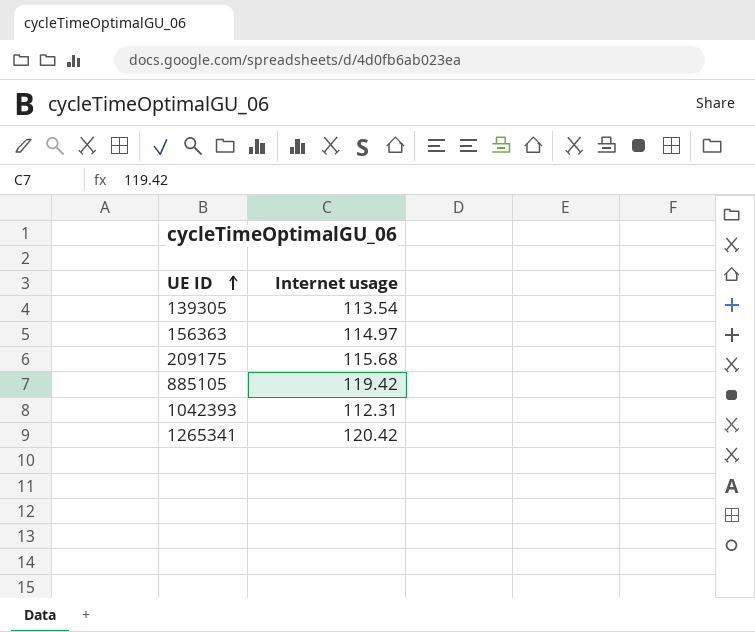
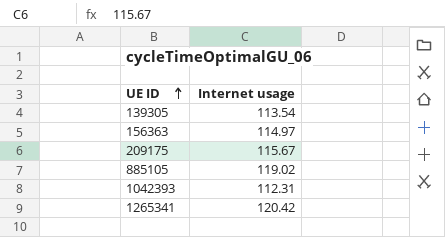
209175 | Internet usage: 115.68 -> 115.67
885105 | Internet usage: 119.42 -> 119.02

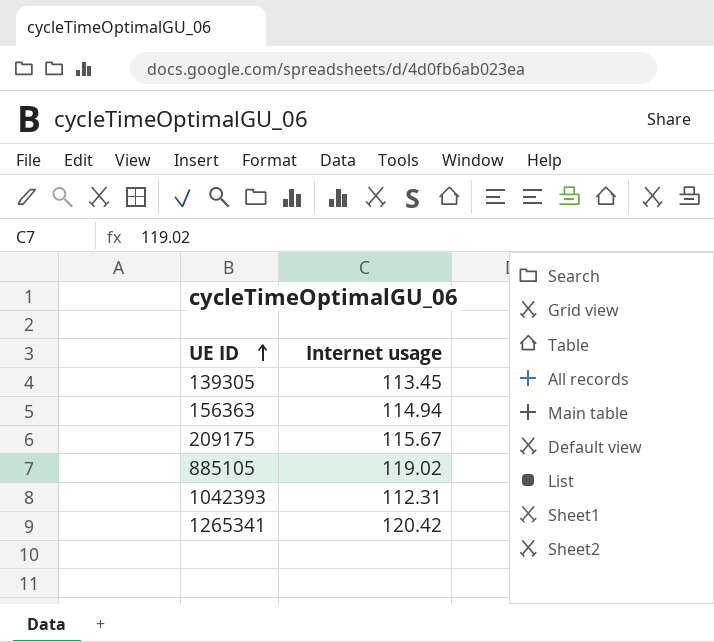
139305 | Internet usage: 113.54 -> 113.45
156363 | Internet usage: 114.97 -> 114.94

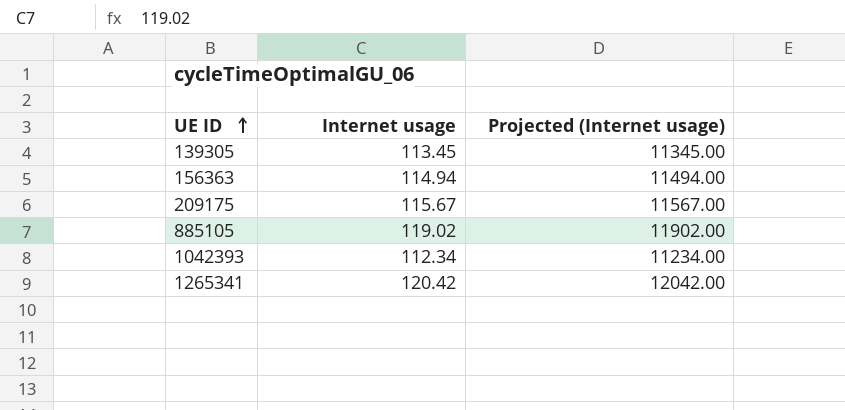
column Projected (Internet usage) | formula: none -> [Internet usage] * 100
1042393 | Internet usage: 112.31 -> 112.34

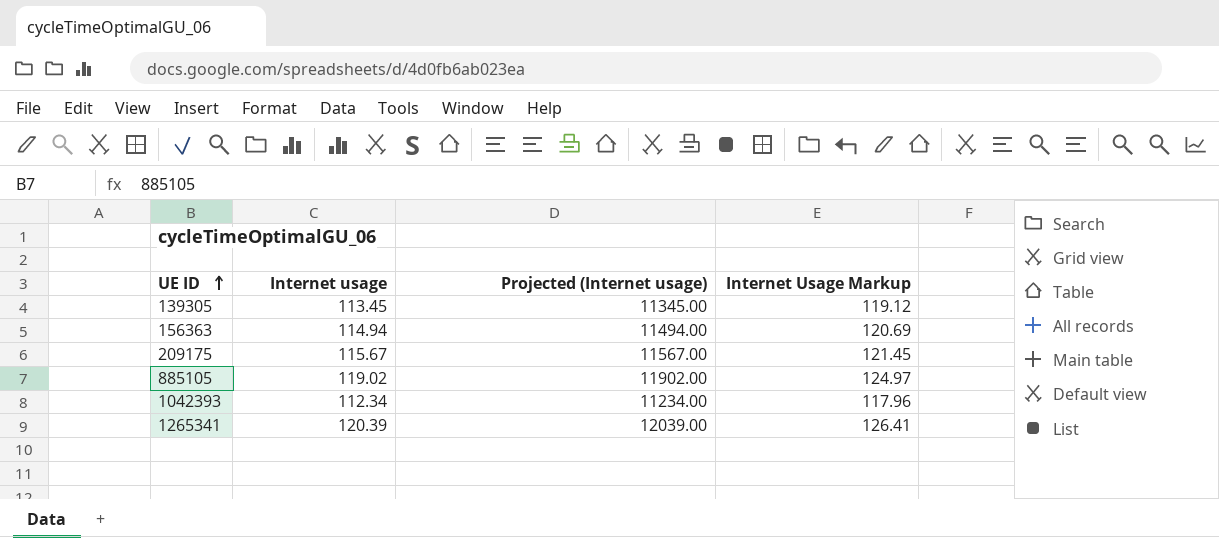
column Internet Usage Markup | formula: none -> [Internet usage] * 1.05
1265341 | Internet usage: 120.42 -> 120.39
1265341 | Projected (Internet usage): 12042.00 -> 12039.00

